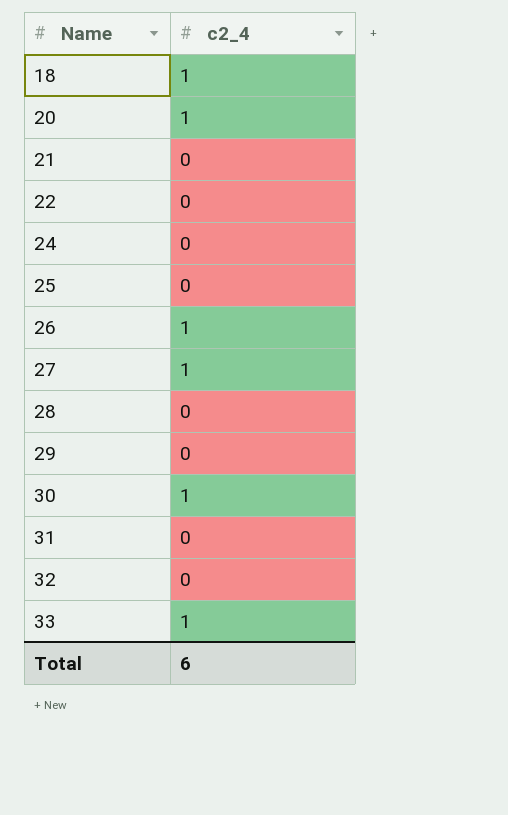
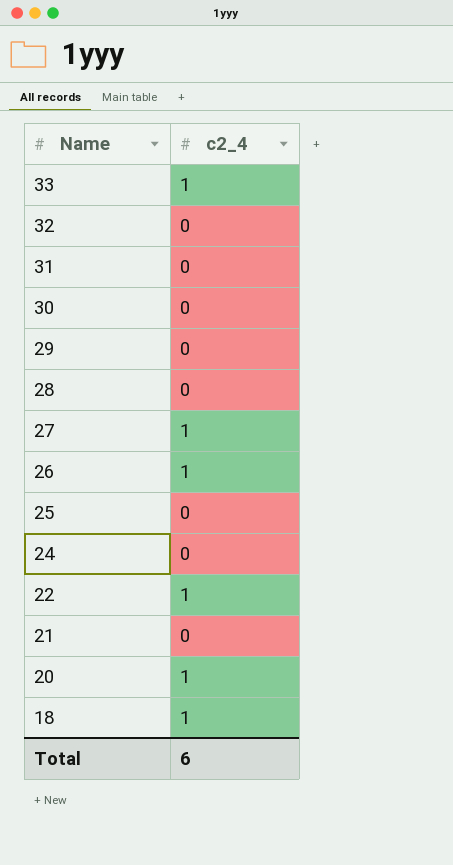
row order: Name ascending -> Name descending
30 | c2_4: 1 -> 0
22 | c2_4: 0 -> 1

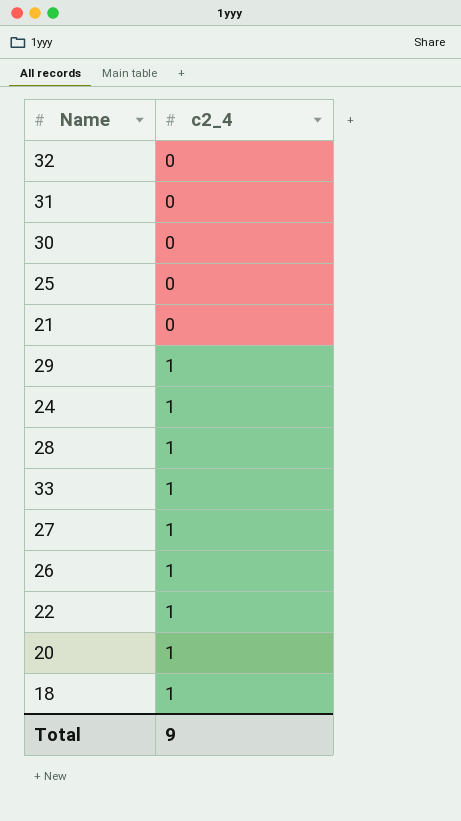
row order: Name descending -> c2_4 ascending
29 | c2_4: 0 -> 1
24 | c2_4: 0 -> 1
28 | c2_4: 0 -> 1
Total | c2_4: 6 -> 9

